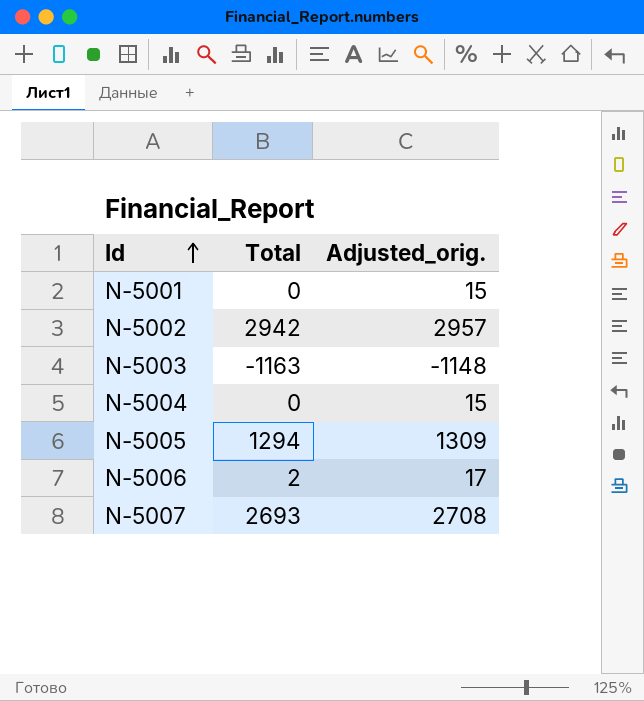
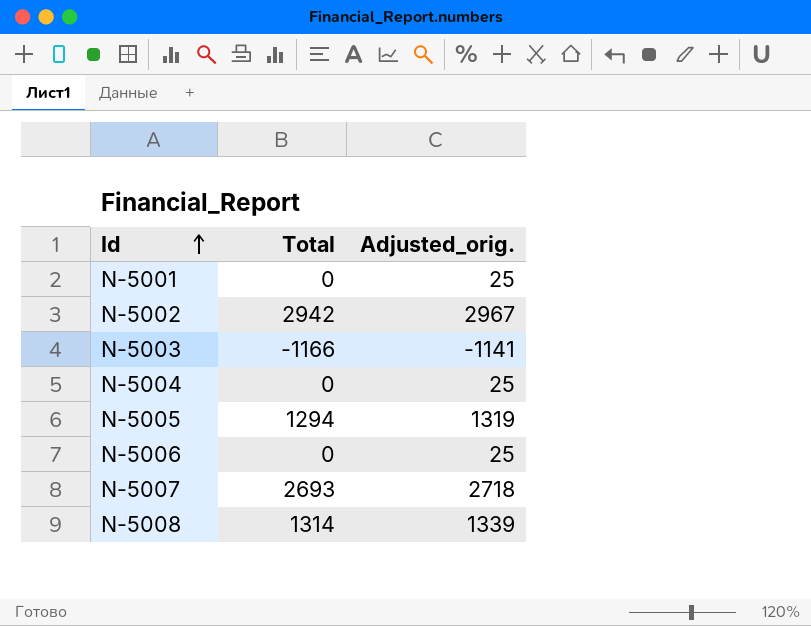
column Adjusted_orig. | formula: [Total] + 15 -> [Total] + 25
N-5003 | Total: -1163 -> -1166
N-5006 | Total: 2 -> 0
row N-5008: none -> 1314 | 1339

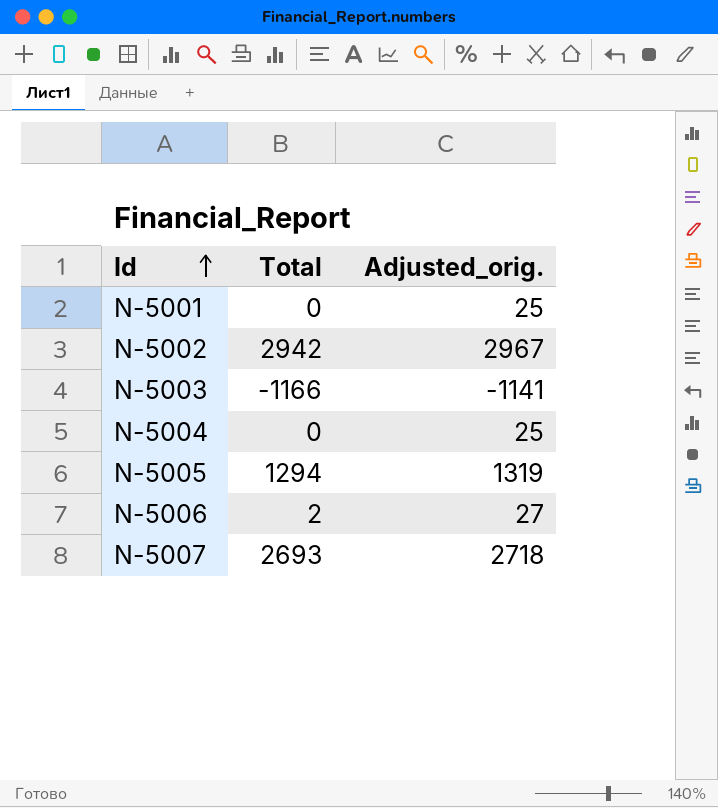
row N-5008: 1314 | 1339 -> none
N-5006 | Total: 0 -> 2
N-5006 | Adjusted_orig.: 25 -> 27

